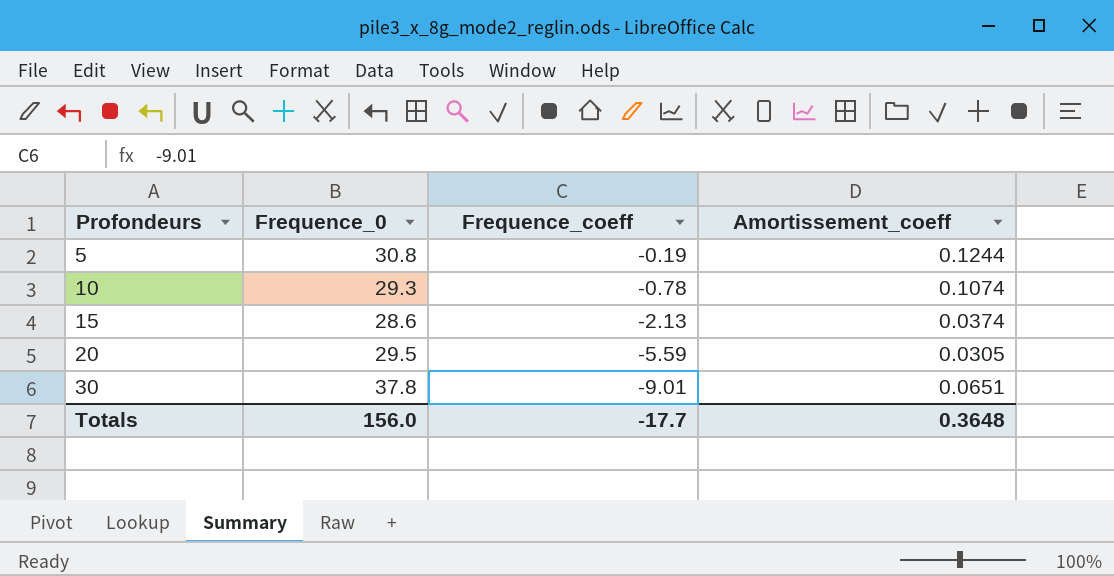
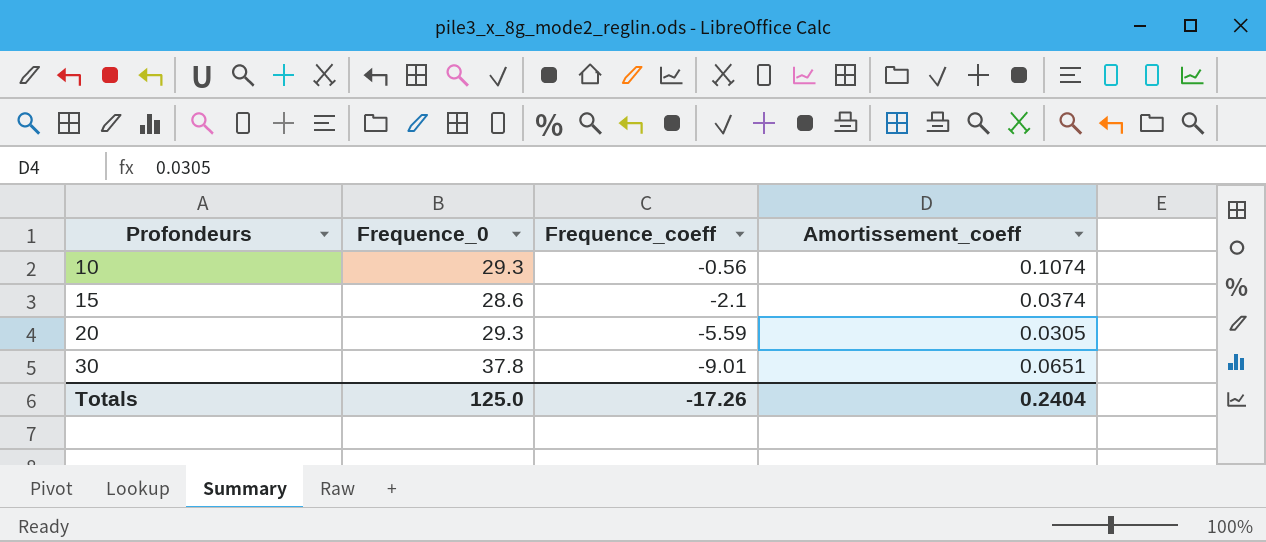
row 5: 30.8 | -0.19 | 0.1244 -> none
10 | Frequence_coeff: -0.78 -> -0.56
15 | Frequence_coeff: -2.13 -> -2.1
20 | Frequence_0: 29.5 -> 29.3
Totals | Frequence_0: 156.0 -> 125.0
Totals | Frequence_coeff: -17.7 -> -17.26
Totals | Amortissement_coeff: 0.3648 -> 0.2404

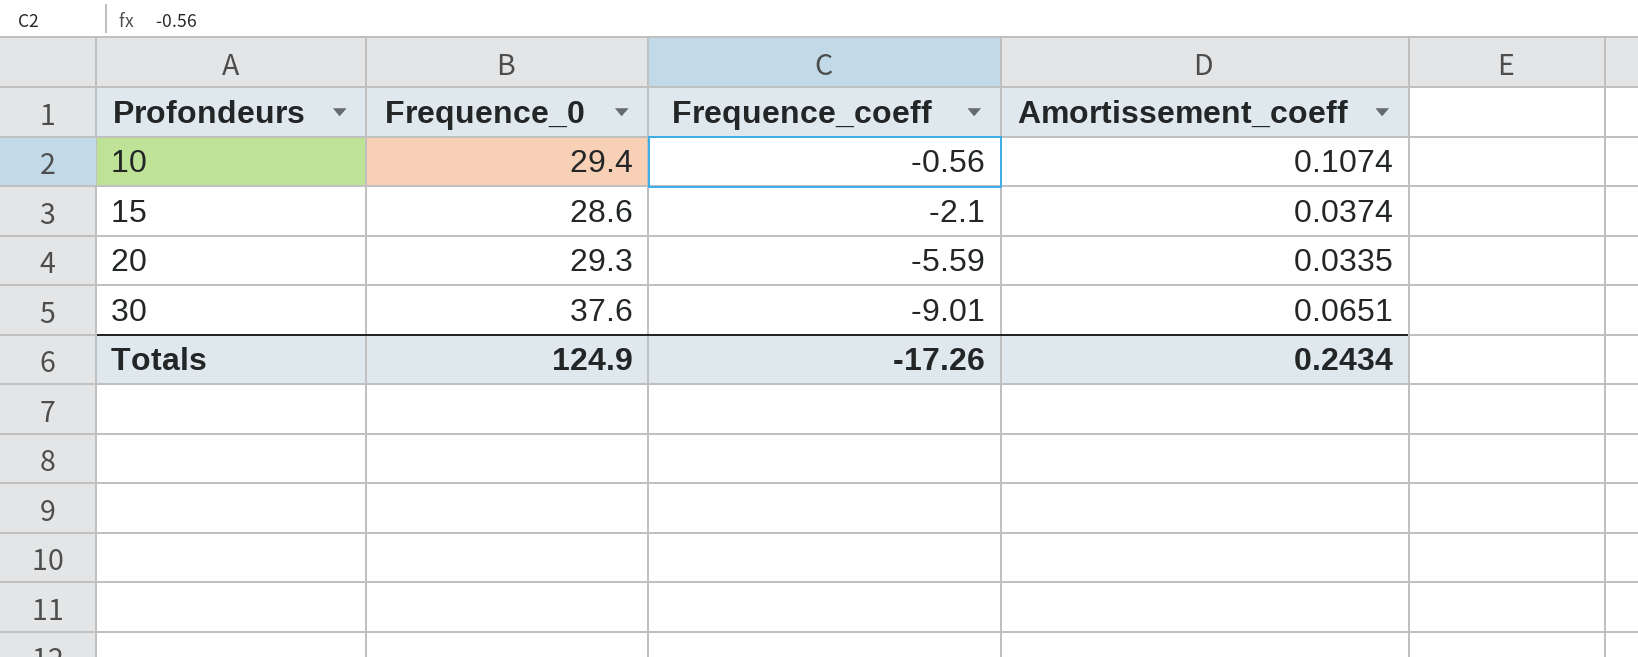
10 | Frequence_0: 29.3 -> 29.4
20 | Amortissement_coeff: 0.0305 -> 0.0335
30 | Frequence_0: 37.8 -> 37.6
Totals | Frequence_0: 125.0 -> 124.9
Totals | Amortissement_coeff: 0.2404 -> 0.2434

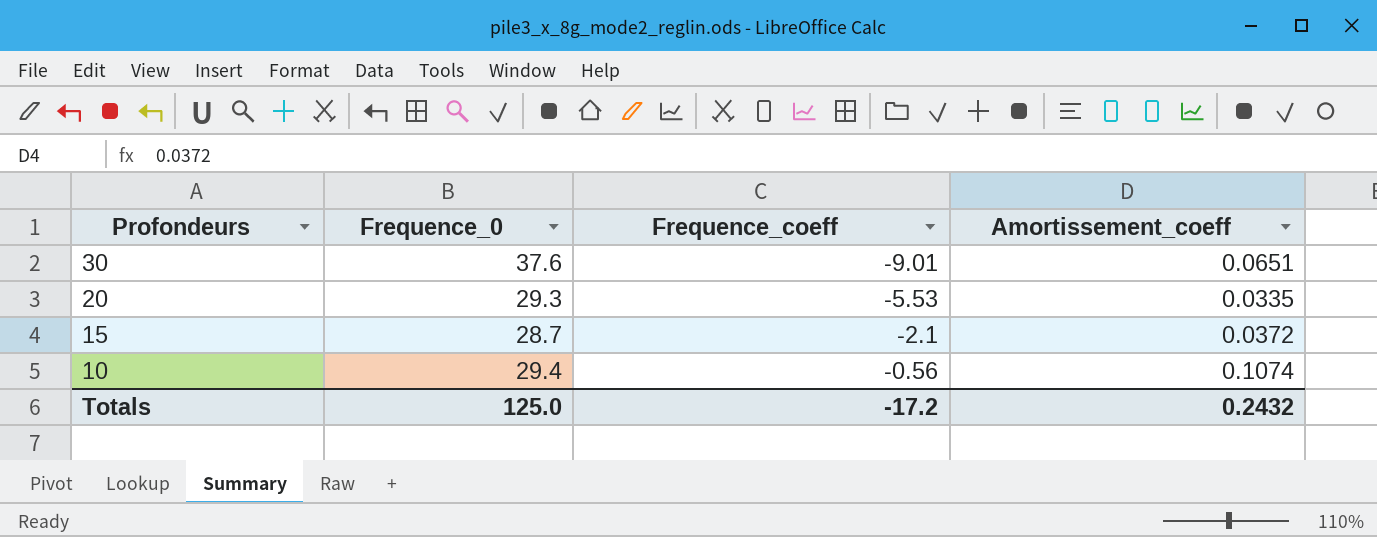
row order: Profondeurs ascending -> Profondeurs descending
20 | Frequence_coeff: -5.59 -> -5.53
15 | Frequence_0: 28.6 -> 28.7
15 | Amortissement_coeff: 0.0374 -> 0.0372
Totals | Frequence_0: 124.9 -> 125.0
Totals | Frequence_coeff: -17.26 -> -17.2
Totals | Amortissement_coeff: 0.2434 -> 0.2432

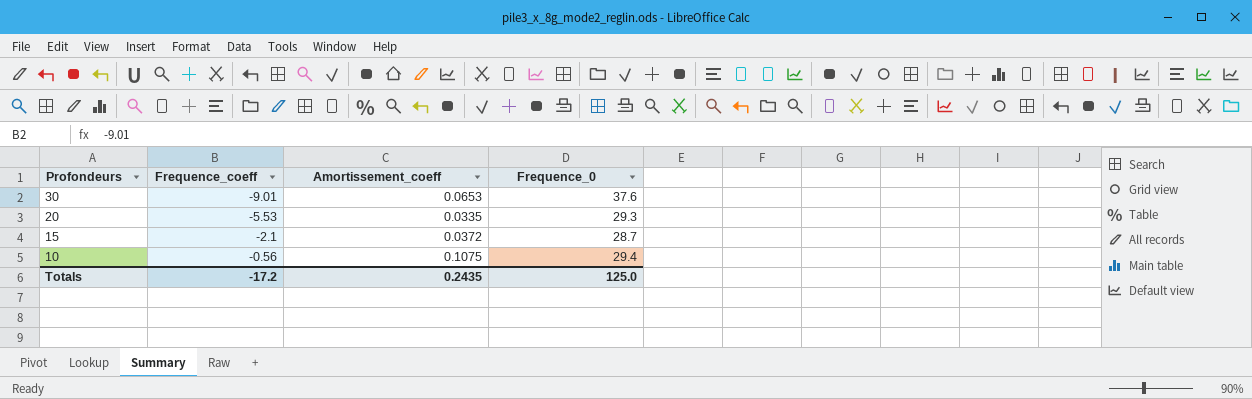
column Frequence_0 | position: 2 -> 4
30 | Amortissement_coeff: 0.0651 -> 0.0653
10 | Amortissement_coeff: 0.1074 -> 0.1075
Totals | Amortissement_coeff: 0.2432 -> 0.2435

